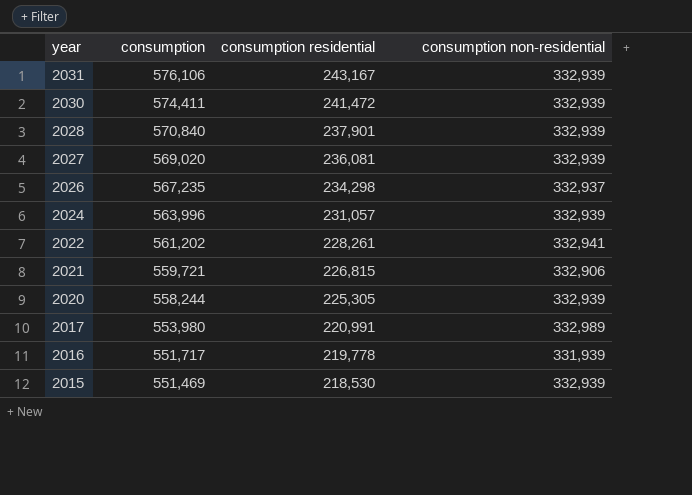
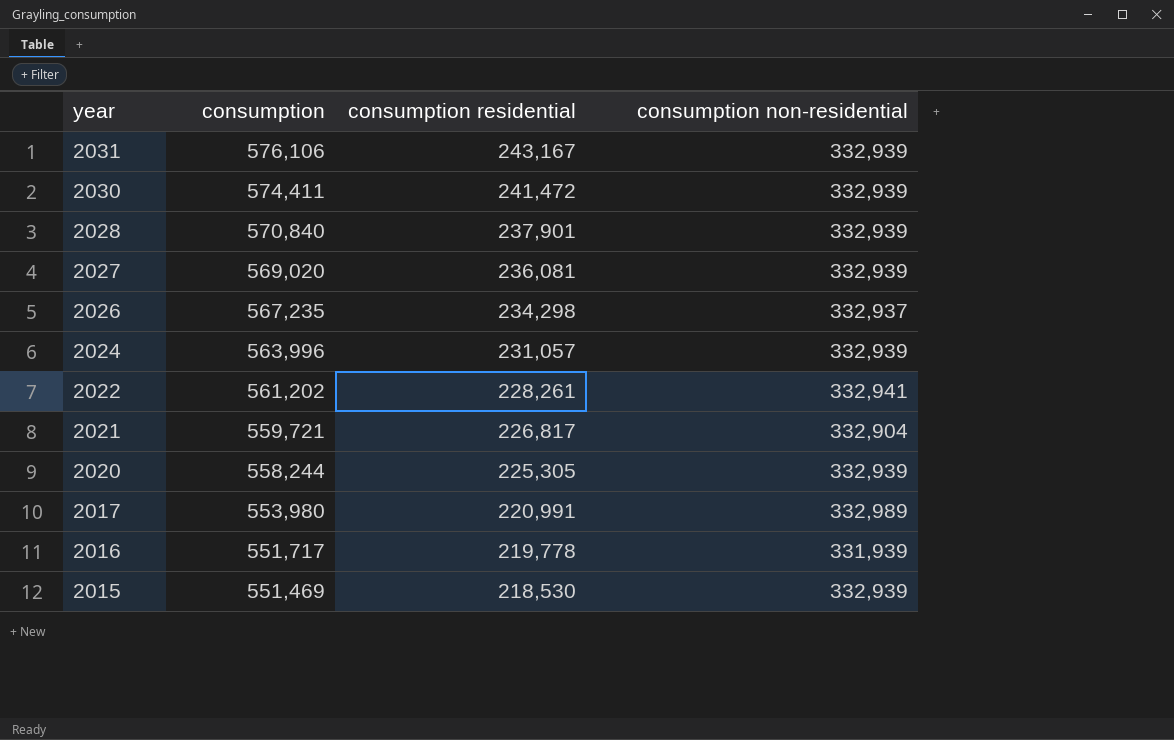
2021 | consumption residential: 226,815 -> 226,817
2021 | consumption non-residential: 332,906 -> 332,904

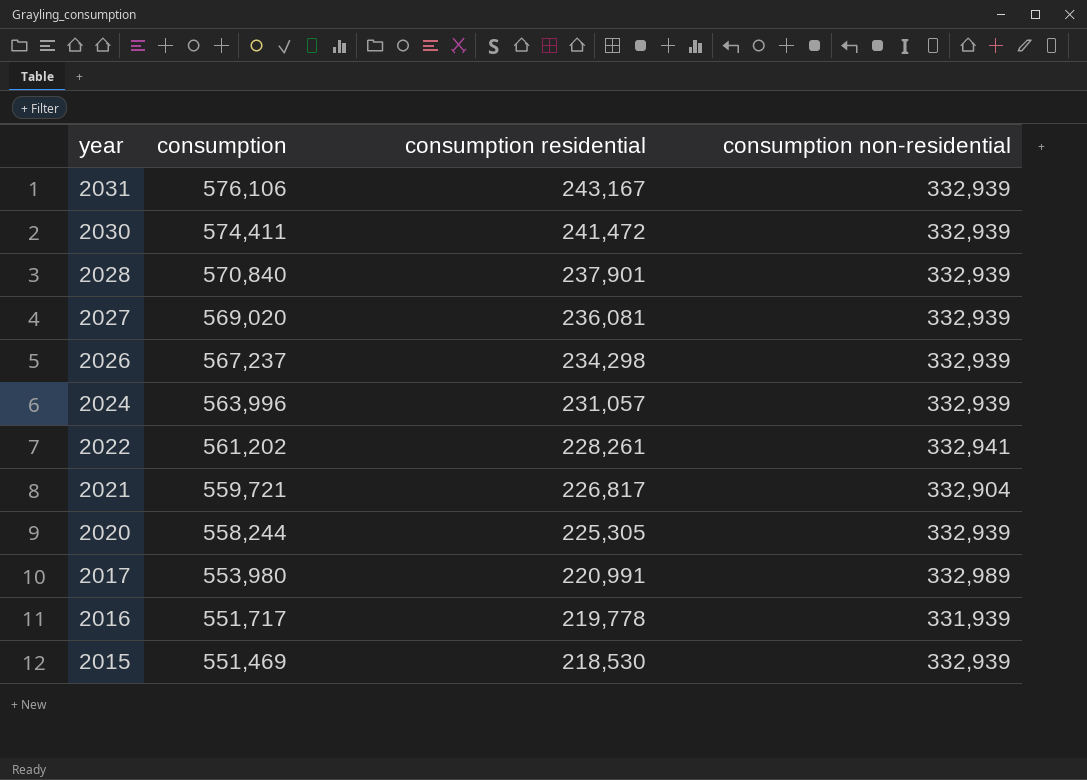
2026 | consumption: 567,235 -> 567,237
2026 | consumption non-residential: 332,937 -> 332,939

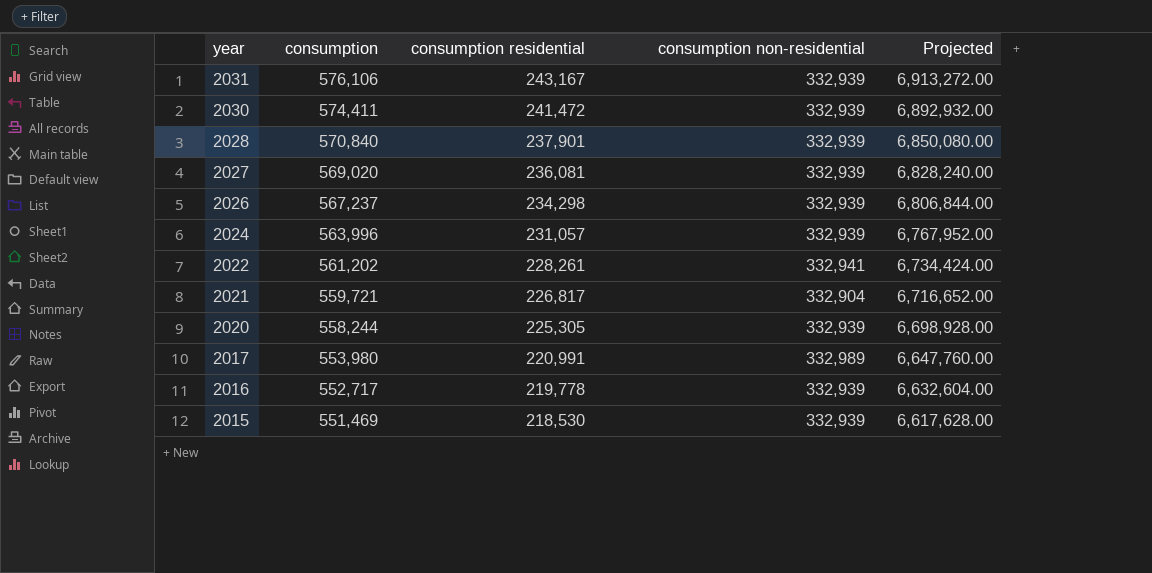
column Projected | formula: none -> [consumption] * 12
2016 | consumption: 551,717 -> 552,717
2016 | consumption non-residential: 331,939 -> 332,939

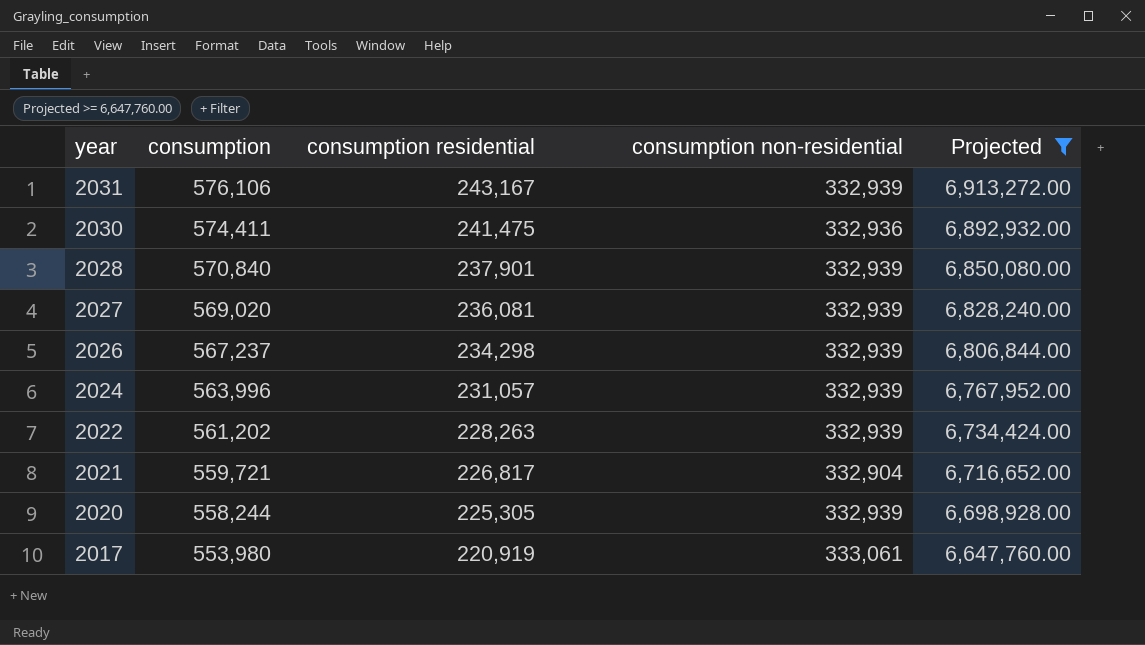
filter: none -> Projected >= 6,647,760.00
2030 | consumption residential: 241,472 -> 241,475
2030 | consumption non-residential: 332,939 -> 332,936
2022 | consumption residential: 228,261 -> 228,263
2022 | consumption non-residential: 332,941 -> 332,939
2017 | consumption residential: 220,991 -> 220,919
2017 | consumption non-residential: 332,989 -> 333,061

